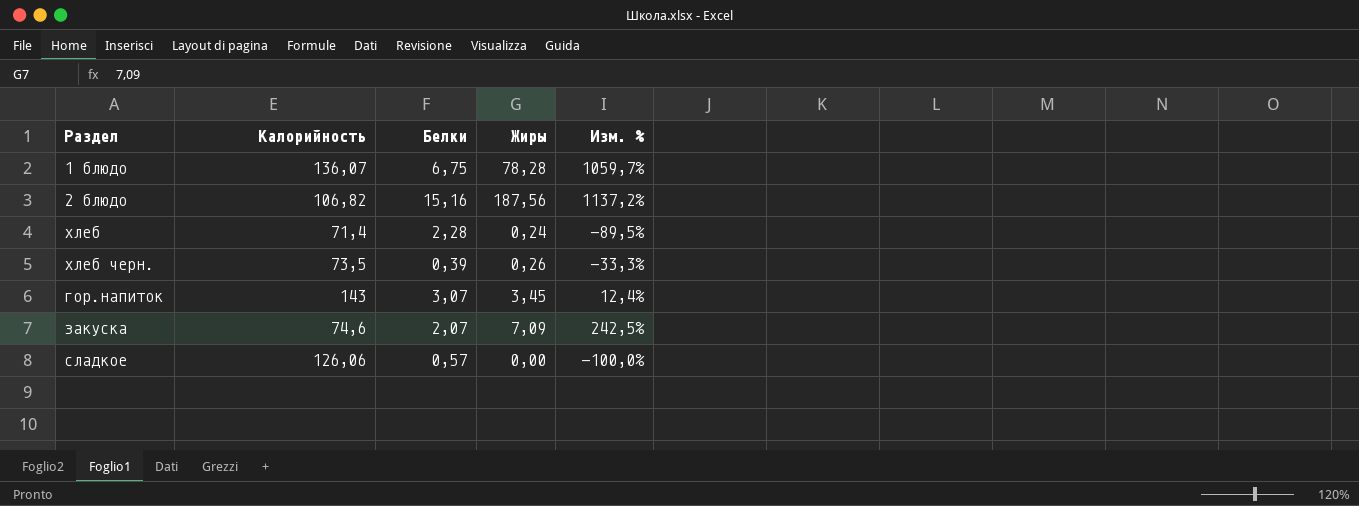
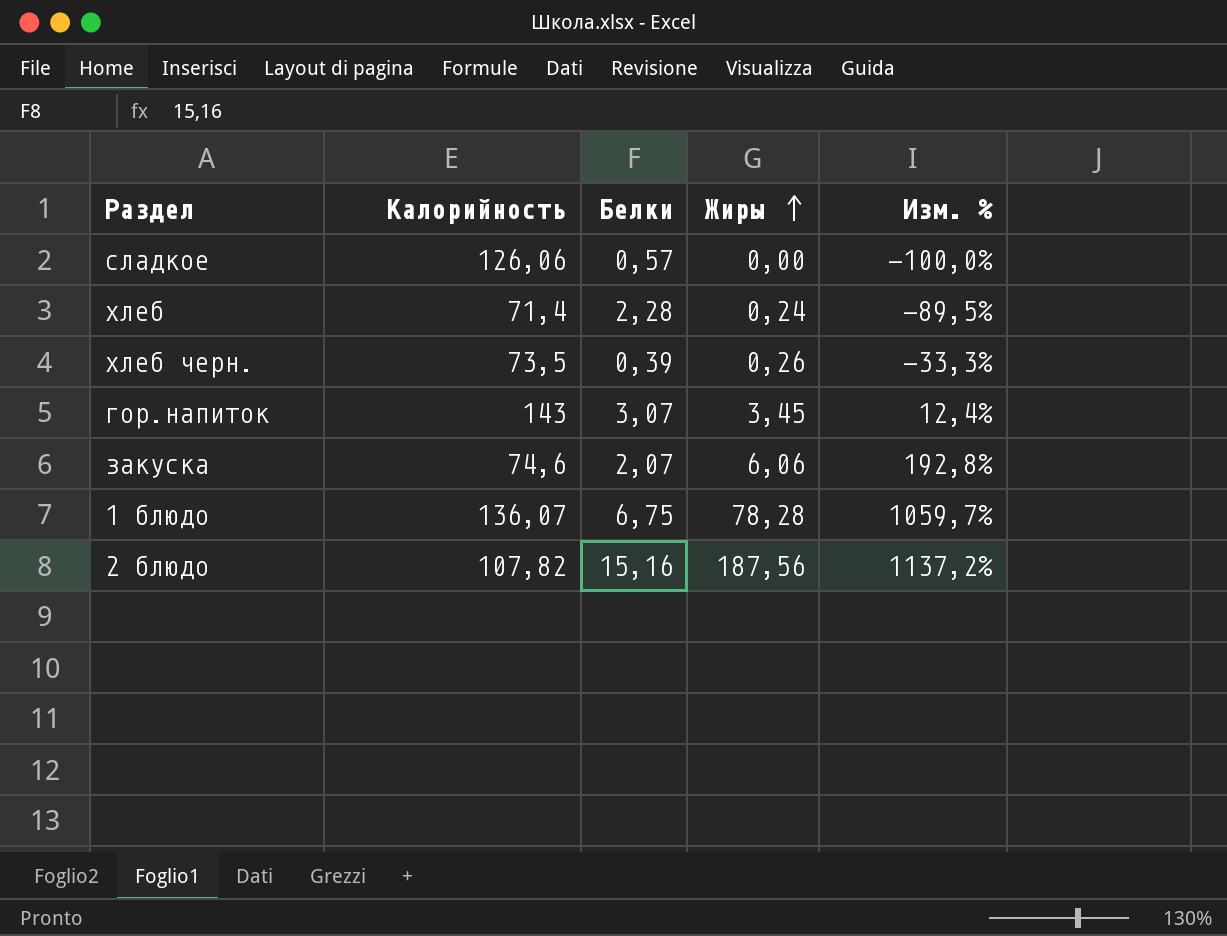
row order: none -> Жиры ascending
закуска | Жиры: 7,09 -> 6,06
закуска | Изм. %: 242,5% -> 192,8%
2 блюдо | Калорийность: 106,82 -> 107,82

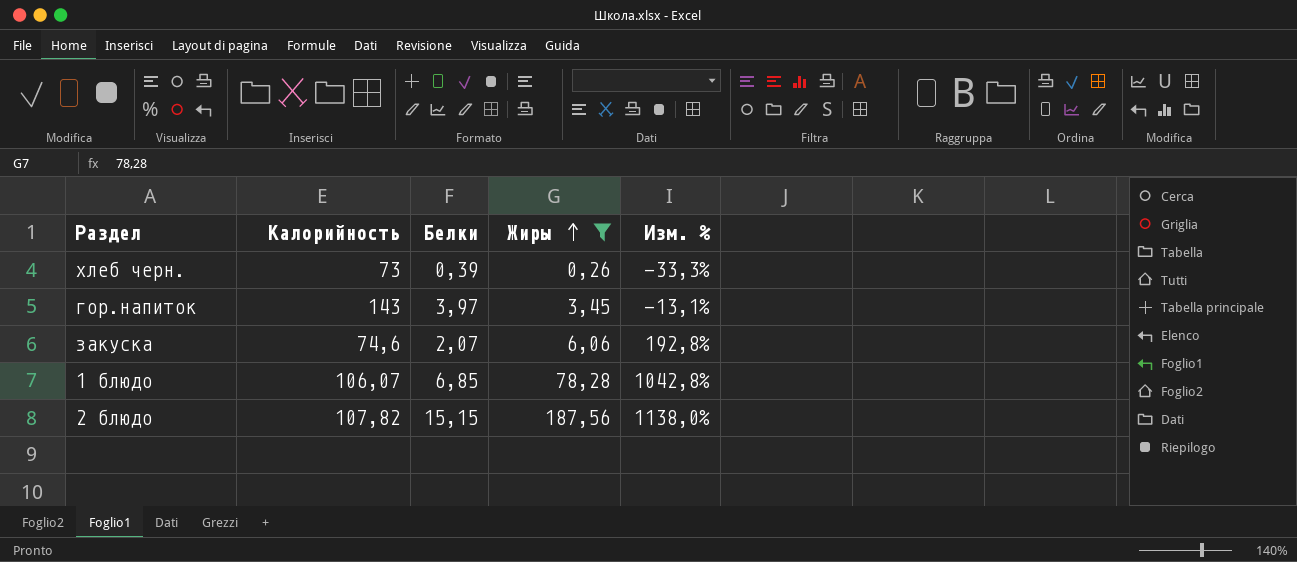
filter: none -> Жиры >= 0,26
хлеб черн. | Калорийность: 73,5 -> 73
гор.напиток | Белки: 3,07 -> 3,97
гор.напиток | Изм. %: 12,4% -> -13,1%
1 блюдо | Калорийность: 136,07 -> 106,07
1 блюдо | Белки: 6,75 -> 6,85
1 блюдо | Изм. %: 1059,7% -> 1042,8%
2 блюдо | Белки: 15,16 -> 15,15
2 блюдо | Изм. %: 1137,2% -> 1138,0%

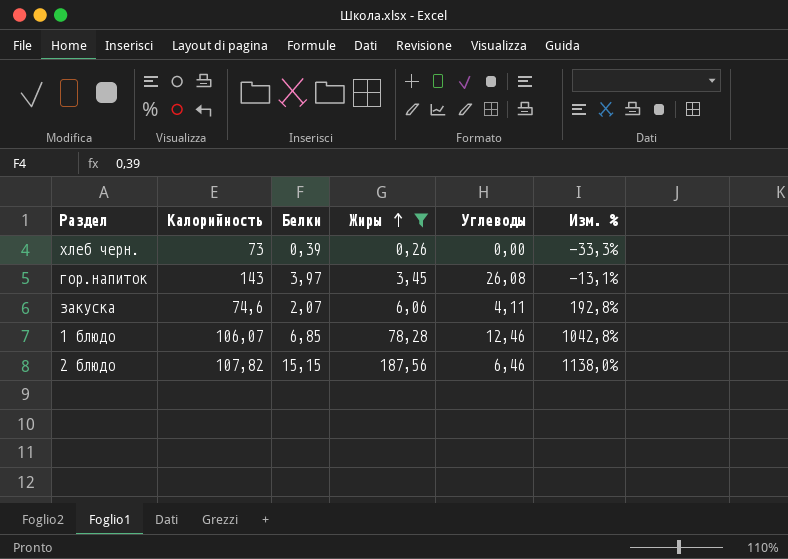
column Углеводы | position: none -> 5

